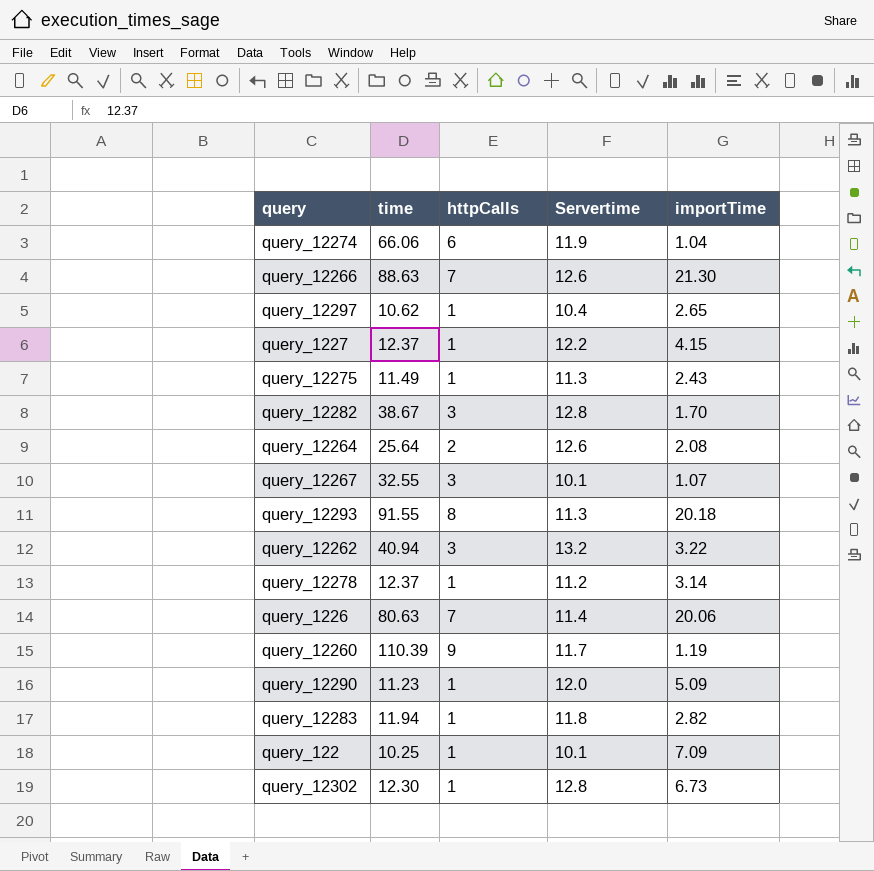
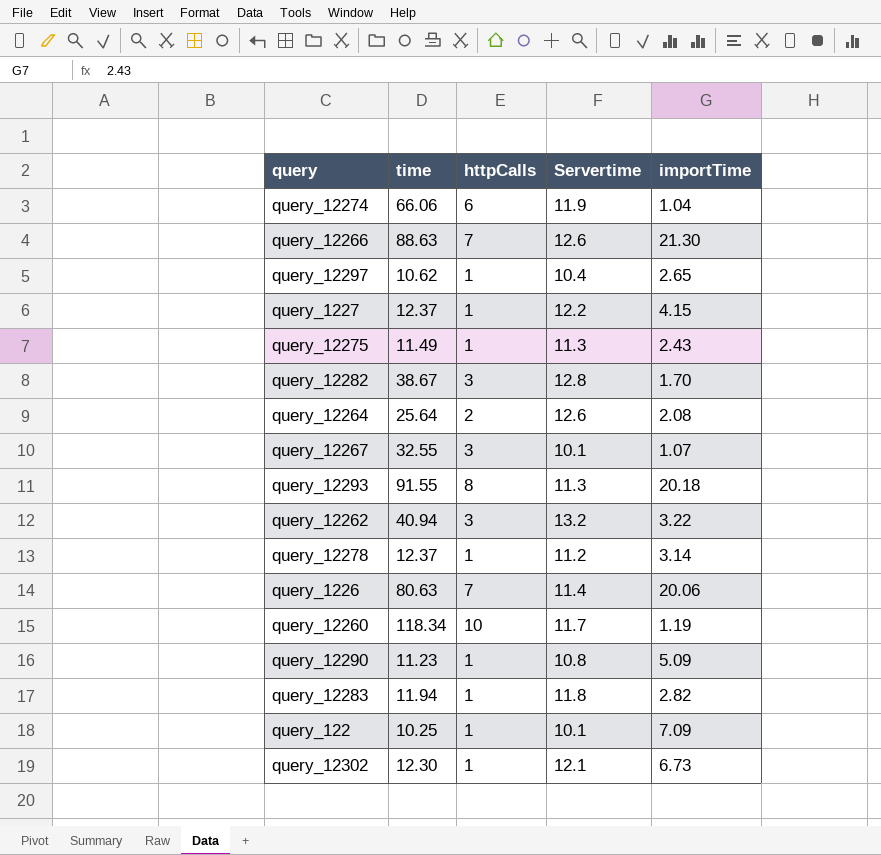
query_12260 | time: 110.39 -> 118.34
query_12260 | httpCalls: 9 -> 10
query_12290 | Servertime: 12.0 -> 10.8
query_12302 | Servertime: 12.8 -> 12.1

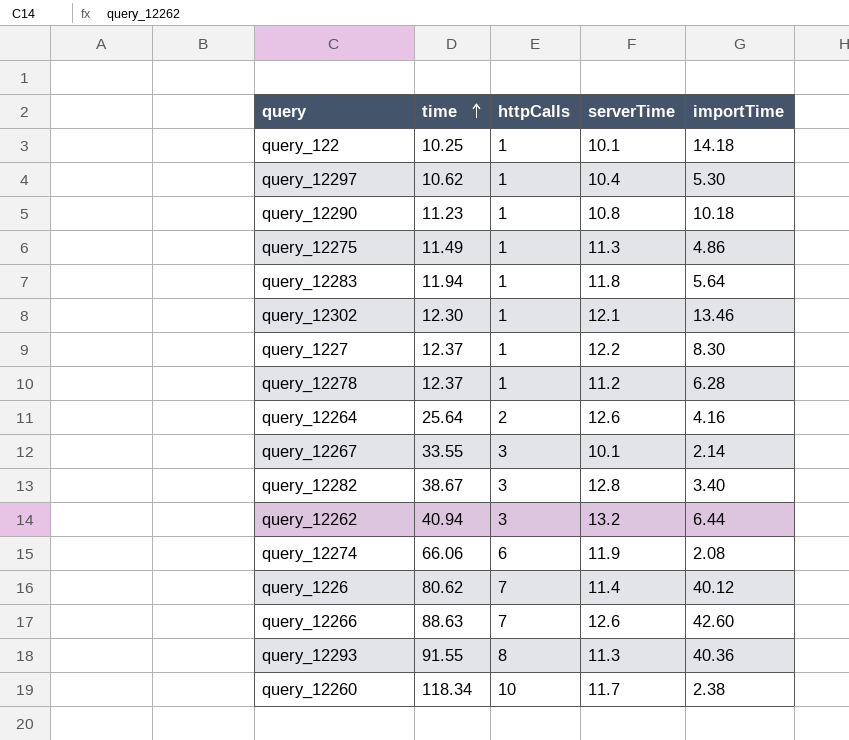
row order: none -> time ascending
column name: Servertime -> serverTime
query_122 | importTime: 7.09 -> 14.18
query_12297 | importTime: 2.65 -> 5.30
query_12290 | importTime: 5.09 -> 10.18
query_12275 | importTime: 2.43 -> 4.86
query_12283 | importTime: 2.82 -> 5.64
query_12302 | importTime: 6.73 -> 13.46
query_1227 | importTime: 4.15 -> 8.30
query_12278 | importTime: 3.14 -> 6.28
query_12264 | importTime: 2.08 -> 4.16
query_12267 | time: 32.55 -> 33.55
query_12267 | importTime: 1.07 -> 2.14
query_12282 | importTime: 1.70 -> 3.40
query_12262 | importTime: 3.22 -> 6.44
query_12274 | importTime: 1.04 -> 2.08
query_1226 | time: 80.63 -> 80.62
query_1226 | importTime: 20.06 -> 40.12
query_12266 | importTime: 21.30 -> 42.60
query_12293 | importTime: 20.18 -> 40.36
query_12260 | importTime: 1.19 -> 2.38

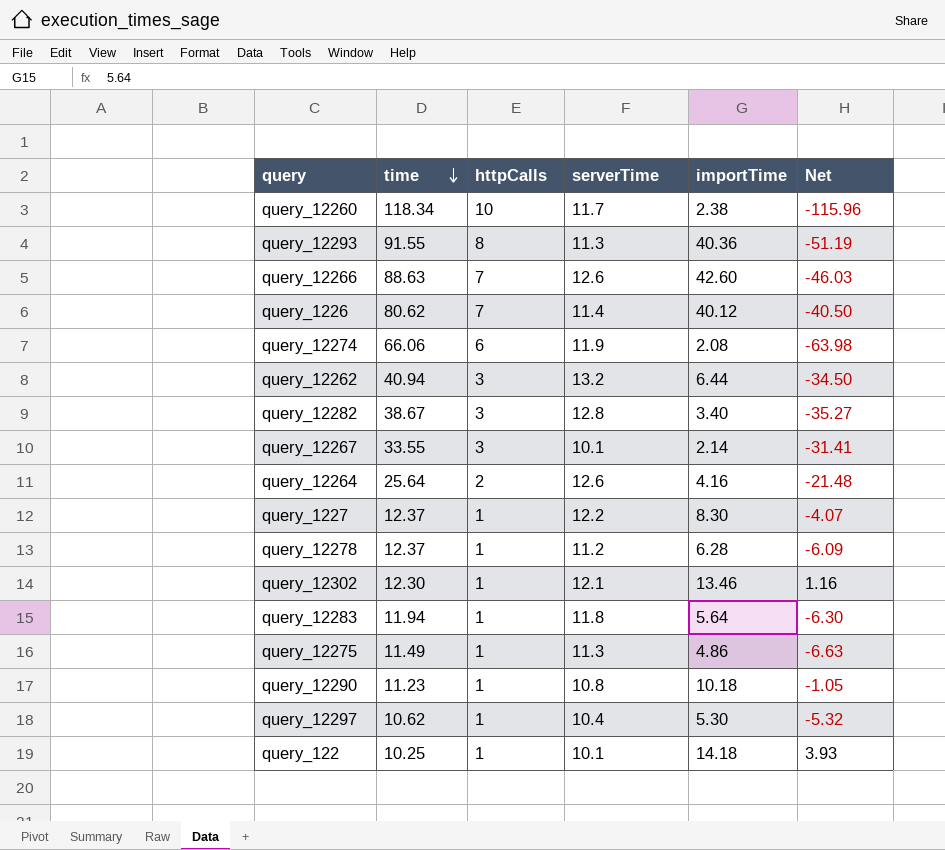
row order: time ascending -> time descending
column Net | formula: none -> [importTime] - [time]

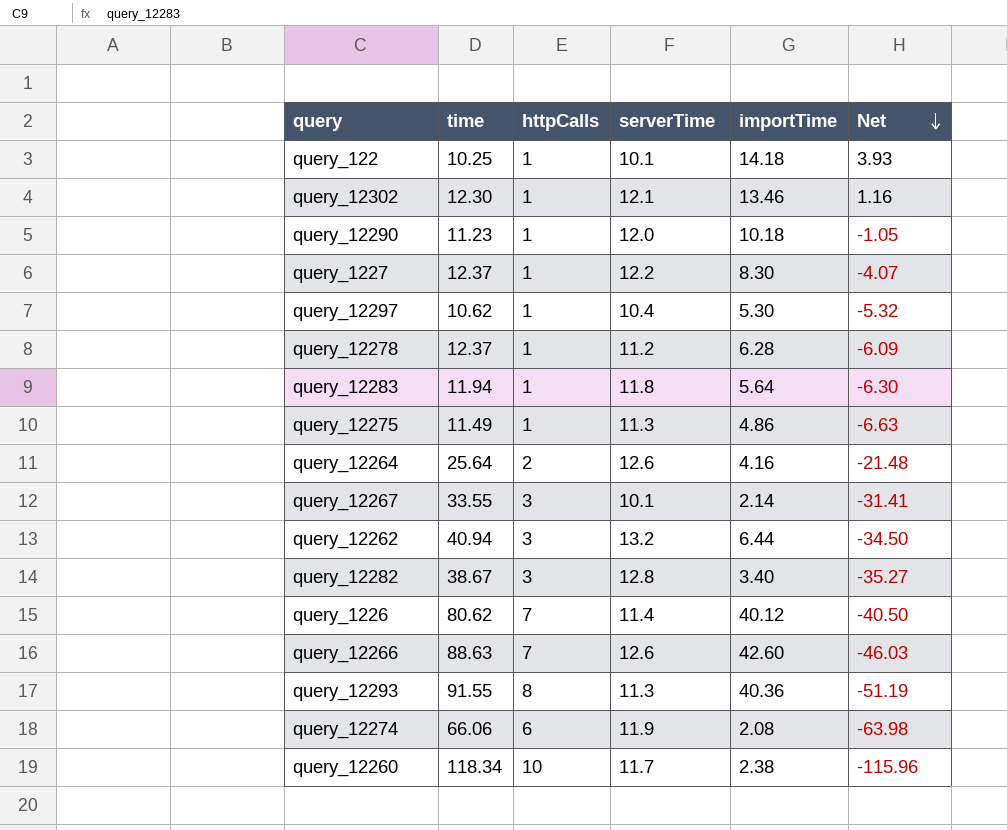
row order: time descending -> Net descending
query_12290 | serverTime: 10.8 -> 12.0

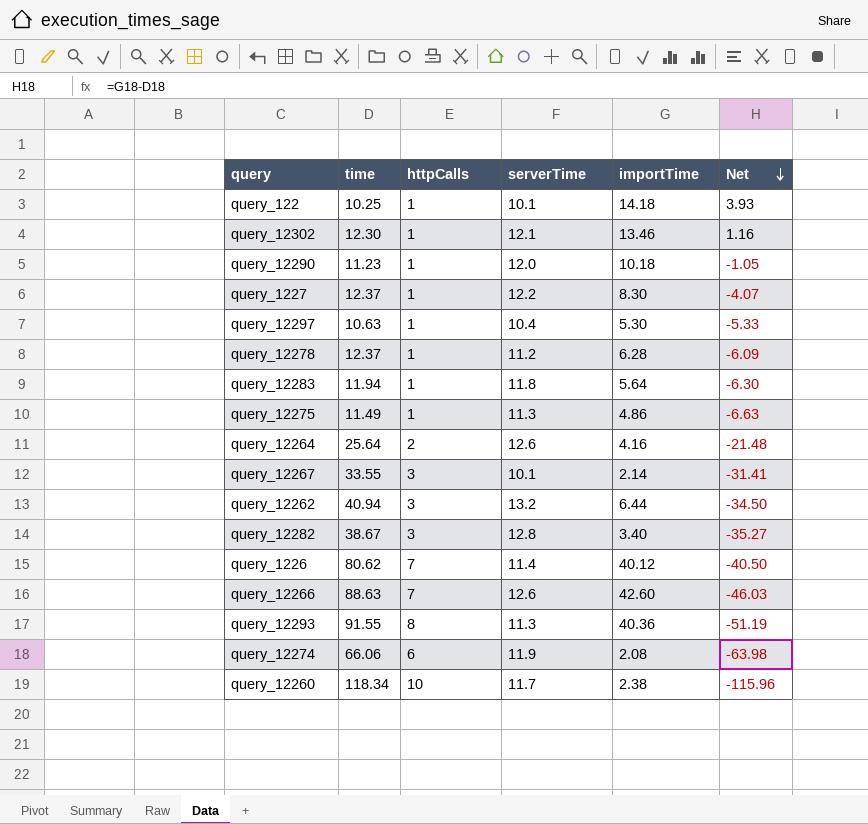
query_12297 | time: 10.62 -> 10.63
query_12297 | Net: -5.32 -> -5.33

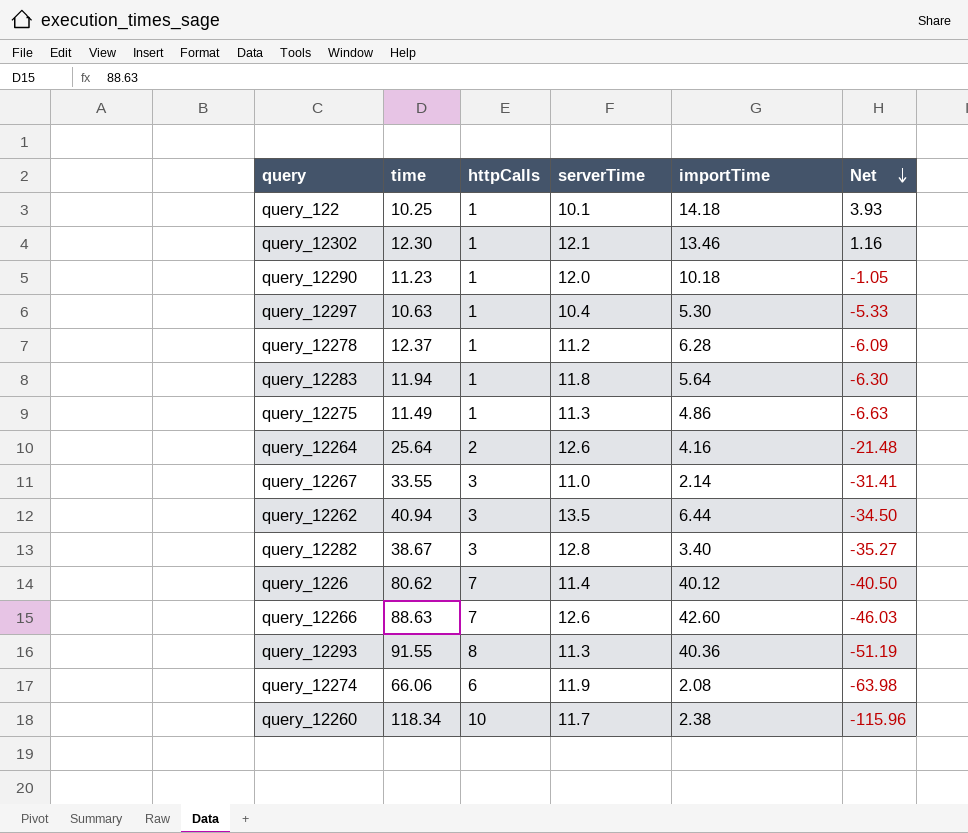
row query_1227: 12.37 | 1 | 12.2 | 8.30 | -4.07 -> none
query_12267 | serverTime: 10.1 -> 11.0
query_12262 | serverTime: 13.2 -> 13.5

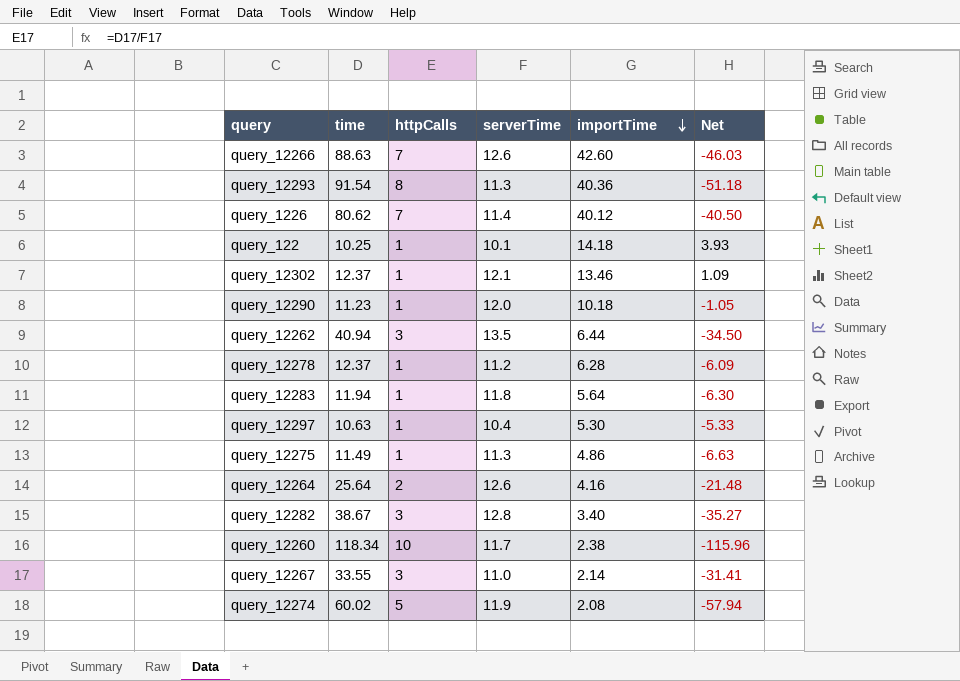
row order: Net descending -> importTime descending
query_12293 | time: 91.55 -> 91.54
query_12293 | Net: -51.19 -> -51.18
query_12302 | time: 12.30 -> 12.37
query_12302 | Net: 1.16 -> 1.09
query_12274 | time: 66.06 -> 60.02
query_12274 | httpCalls: 6 -> 5
query_12274 | Net: -63.98 -> -57.94

